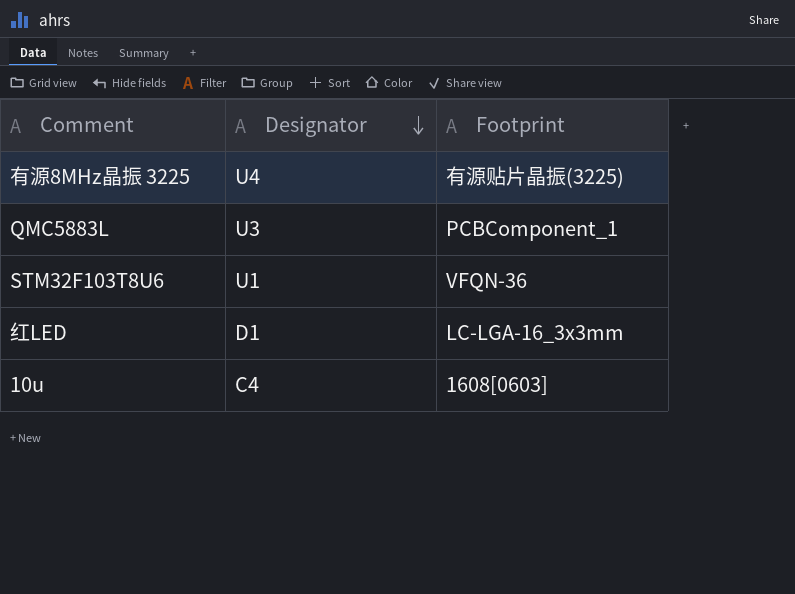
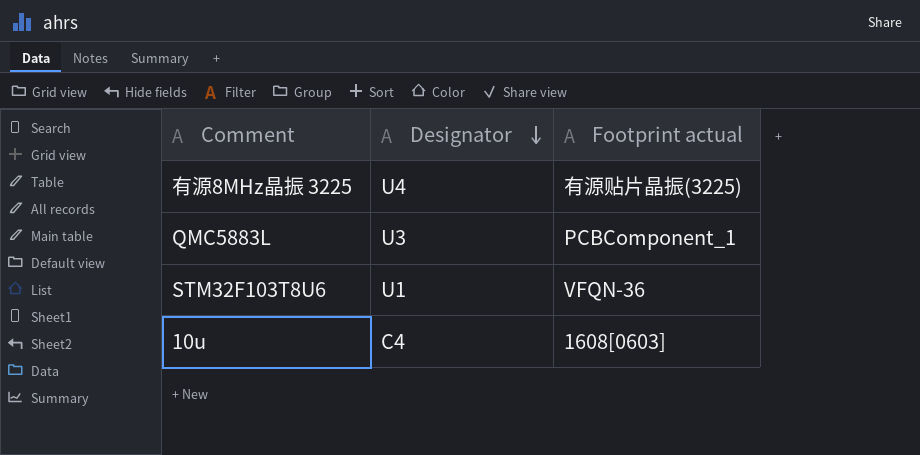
column name: Footprint -> Footprint actual
row 红LED: D1 | LC-LGA-16_3x3mm -> none

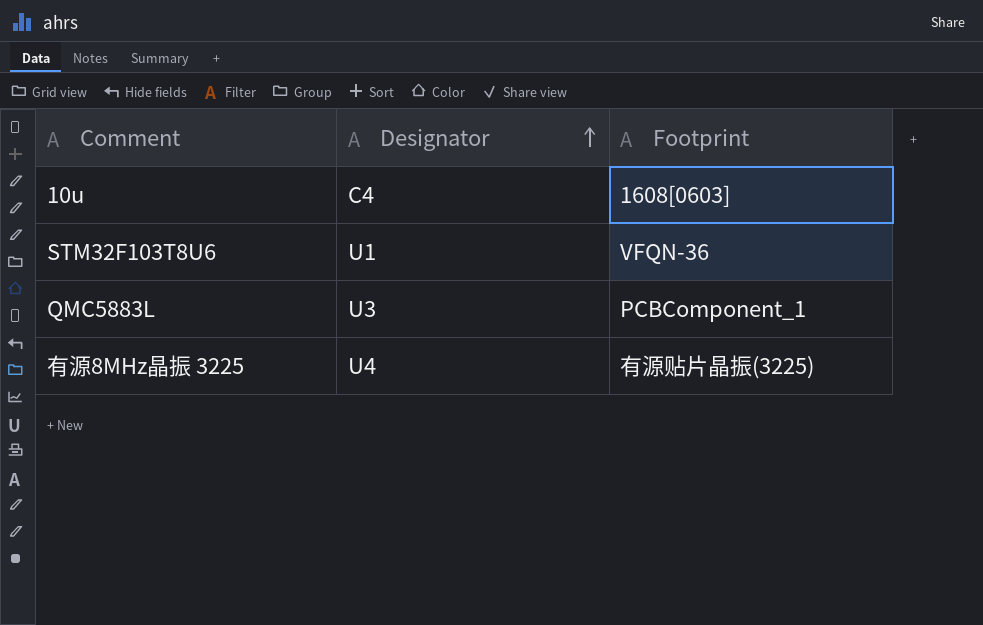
row order: Designator descending -> Designator ascending
column name: Footprint actual -> Footprint

